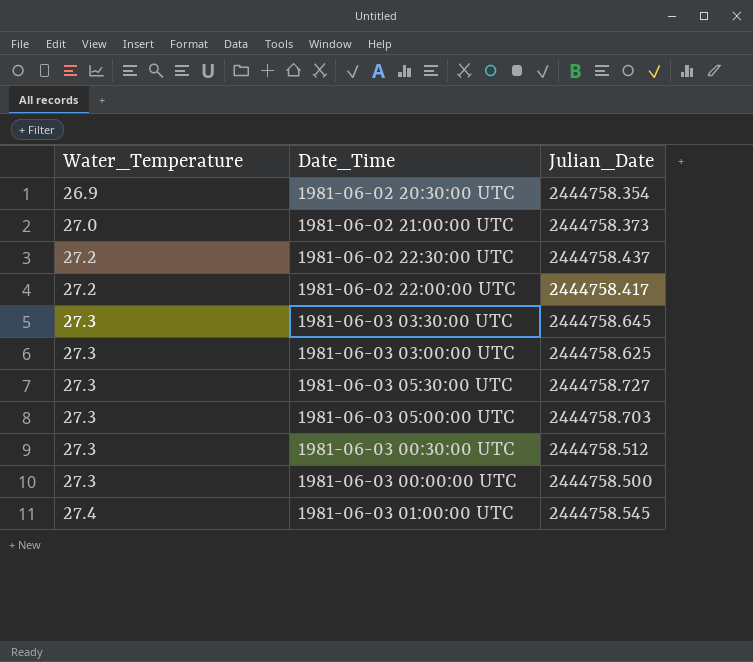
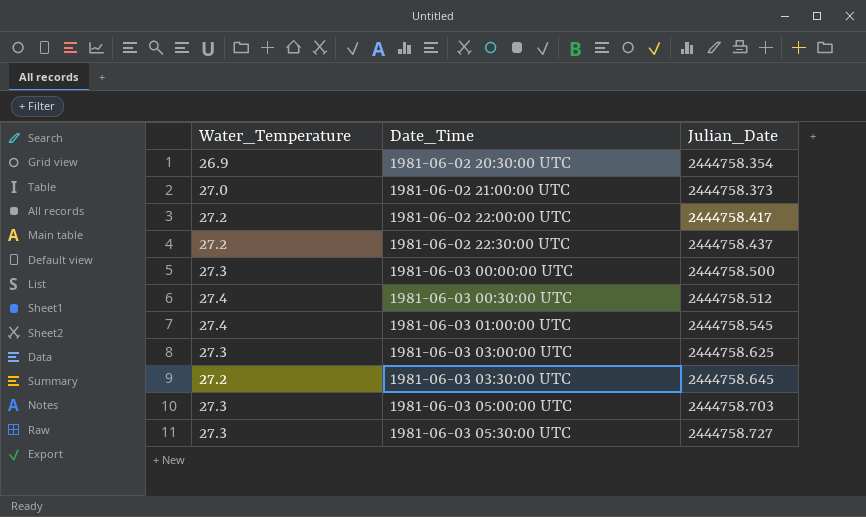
row order: Water_Temperature ascending -> Date_Time ascending
1981-06-03 00:30:00 UTC | Water_Temperature: 27.3 -> 27.4
1981-06-03 03:30:00 UTC | Water_Temperature: 27.3 -> 27.2

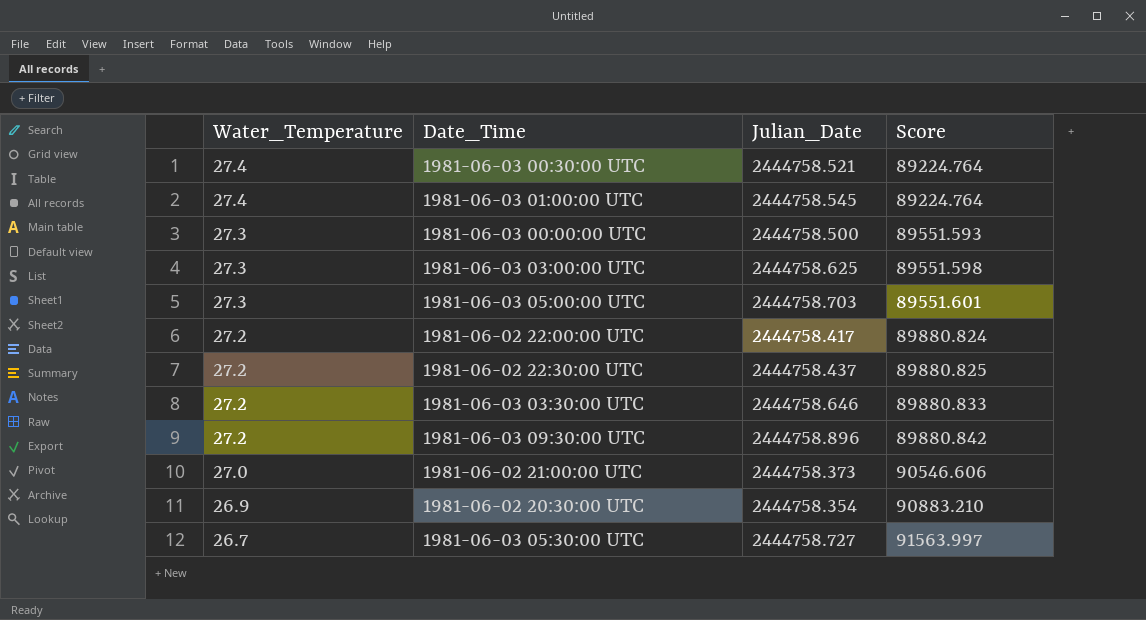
row order: Date_Time ascending -> Water_Temperature descending
column Score | formula: none -> [Julian_Date] / [Water_Temperature]
1981-06-03 00:30:00 UTC | Julian_Date: 2444758.512 -> 2444758.521
1981-06-03 03:30:00 UTC | Julian_Date: 2444758.645 -> 2444758.646
row 1981-06-03 09:30:00 UTC: none -> 27.2 | 2444758.896 | 89880.842
1981-06-03 05:30:00 UTC | Water_Temperature: 27.3 -> 26.7

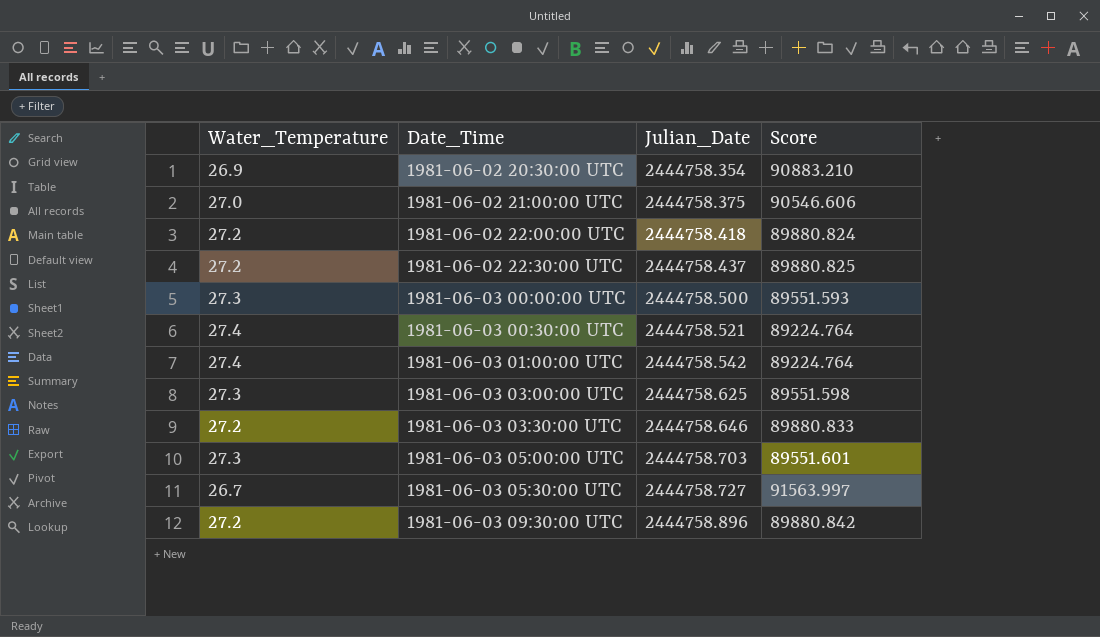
row order: Water_Temperature descending -> Date_Time ascending
1981-06-02 21:00:00 UTC | Julian_Date: 2444758.373 -> 2444758.375
1981-06-02 22:00:00 UTC | Julian_Date: 2444758.417 -> 2444758.418
1981-06-03 01:00:00 UTC | Julian_Date: 2444758.545 -> 2444758.542

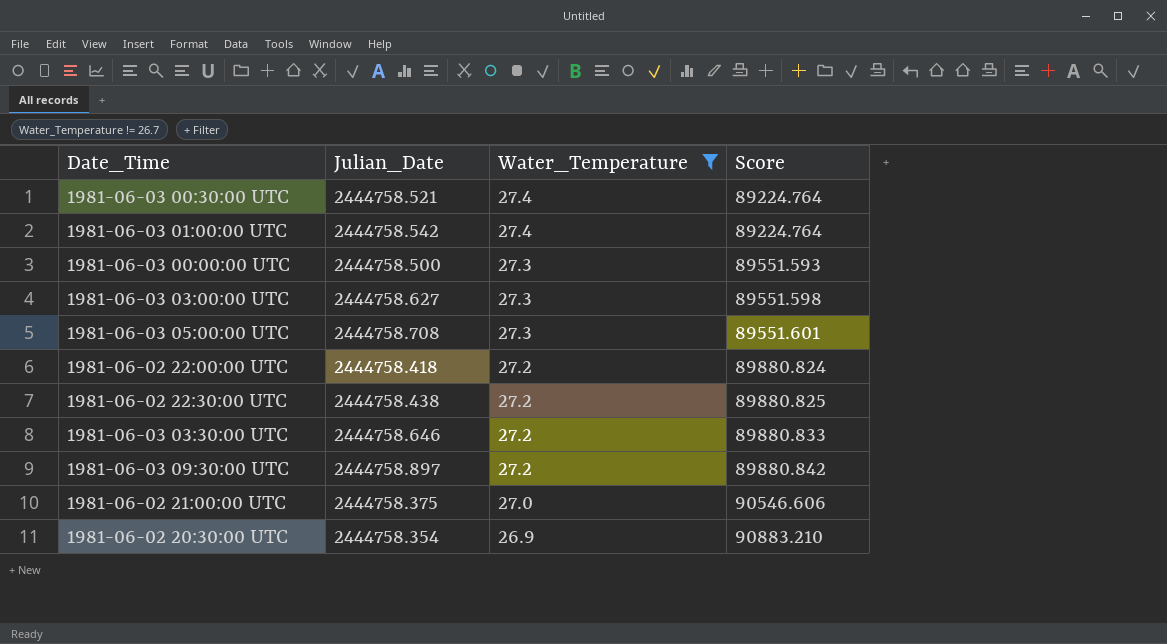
filter: none -> Water_Temperature != 26.7
row order: Date_Time ascending -> Water_Temperature descending
column Water_Temperature | position: 1 -> 3
1981-06-03 03:00:00 UTC | Julian_Date: 2444758.625 -> 2444758.627
1981-06-03 05:00:00 UTC | Julian_Date: 2444758.703 -> 2444758.708
1981-06-02 22:30:00 UTC | Julian_Date: 2444758.437 -> 2444758.438
1981-06-03 09:30:00 UTC | Julian_Date: 2444758.896 -> 2444758.897

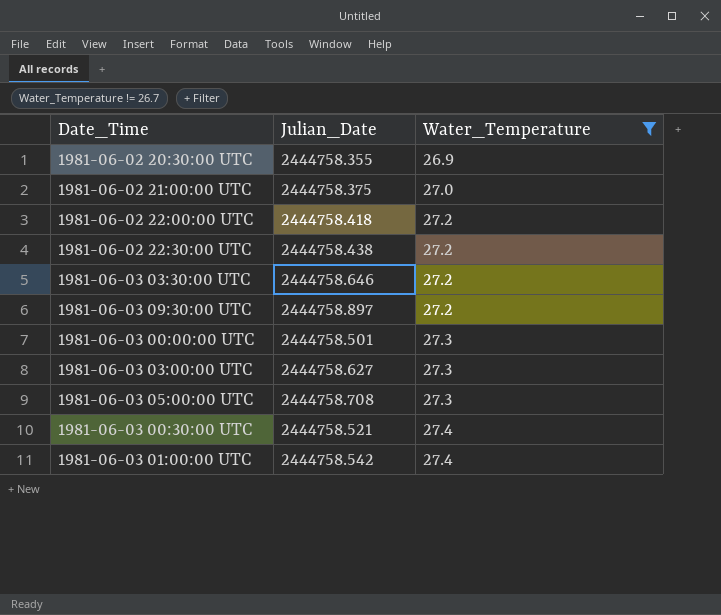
row order: Water_Temperature descending -> Water_Temperature ascending
column Score | formula: [Julian_Date] / [Water_Temperature] -> none
1981-06-02 20:30:00 UTC | Julian_Date: 2444758.354 -> 2444758.355
1981-06-03 00:00:00 UTC | Julian_Date: 2444758.500 -> 2444758.501

